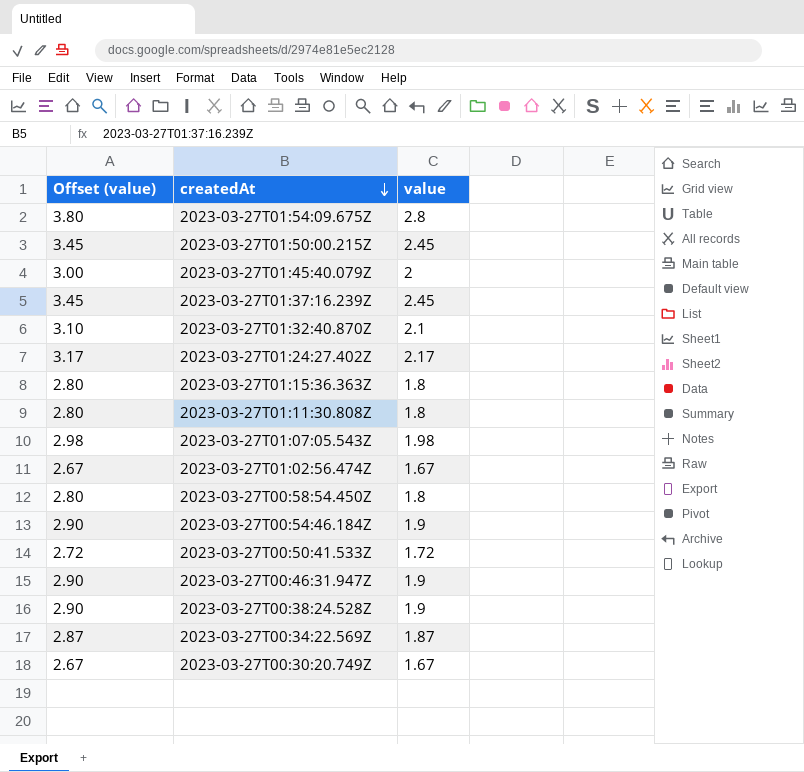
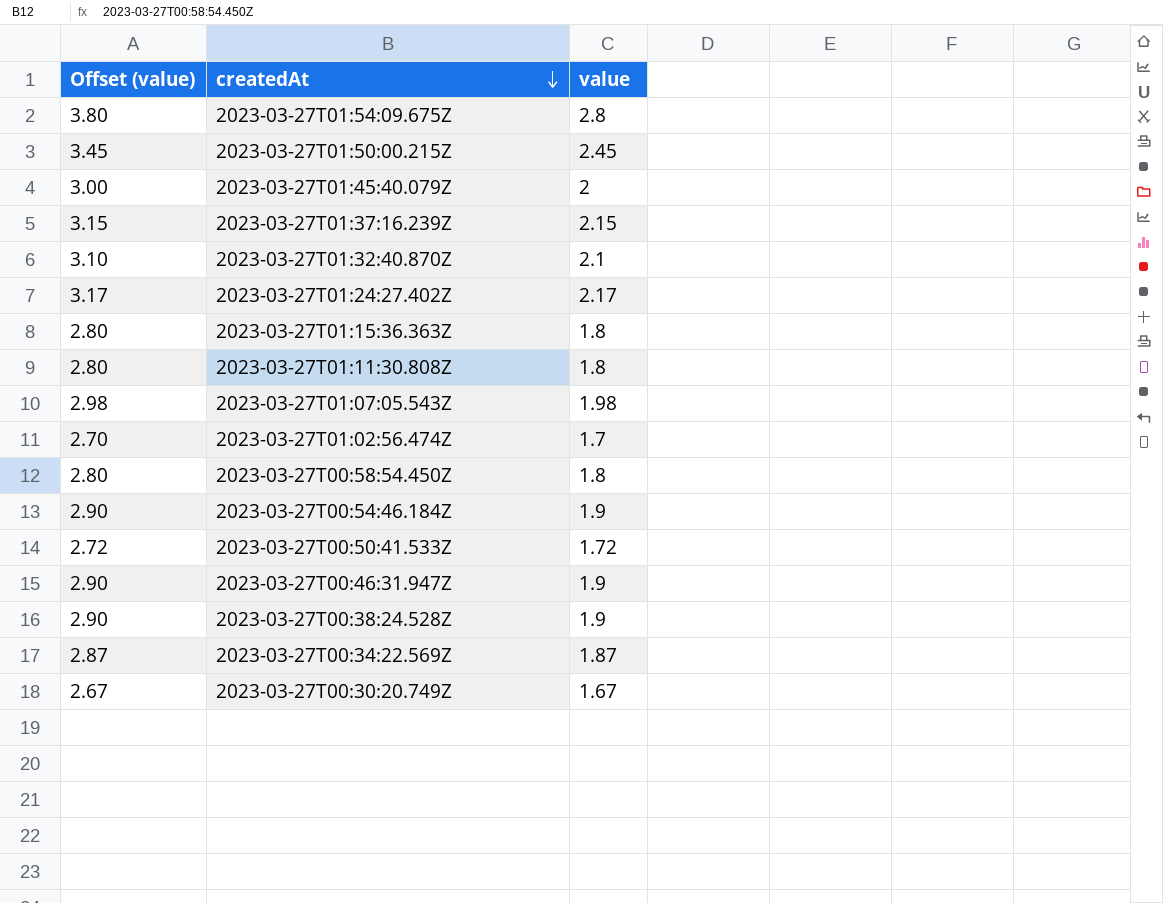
2023-03-27T01:37:16.239Z | Offset (value): 3.45 -> 3.15
2023-03-27T01:37:16.239Z | value: 2.45 -> 2.15
2023-03-27T01:02:56.474Z | Offset (value): 2.67 -> 2.70
2023-03-27T01:02:56.474Z | value: 1.67 -> 1.7

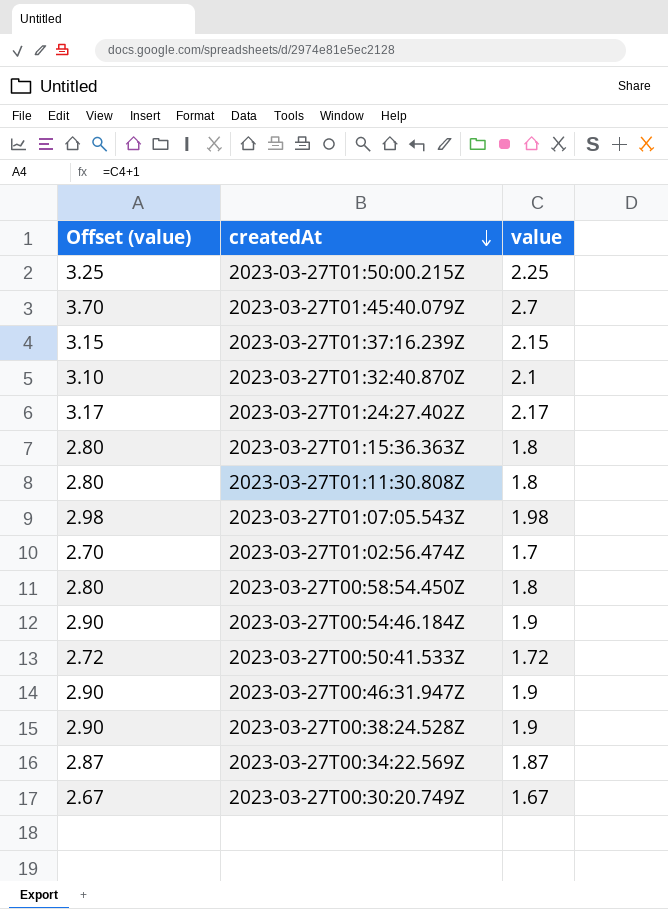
row 2023-03-27T01:54:09.675Z: 3.80 | 2.8 -> none
2023-03-27T01:50:00.215Z | Offset (value): 3.45 -> 3.25
2023-03-27T01:50:00.215Z | value: 2.45 -> 2.25
2023-03-27T01:45:40.079Z | Offset (value): 3.00 -> 3.70
2023-03-27T01:45:40.079Z | value: 2 -> 2.7

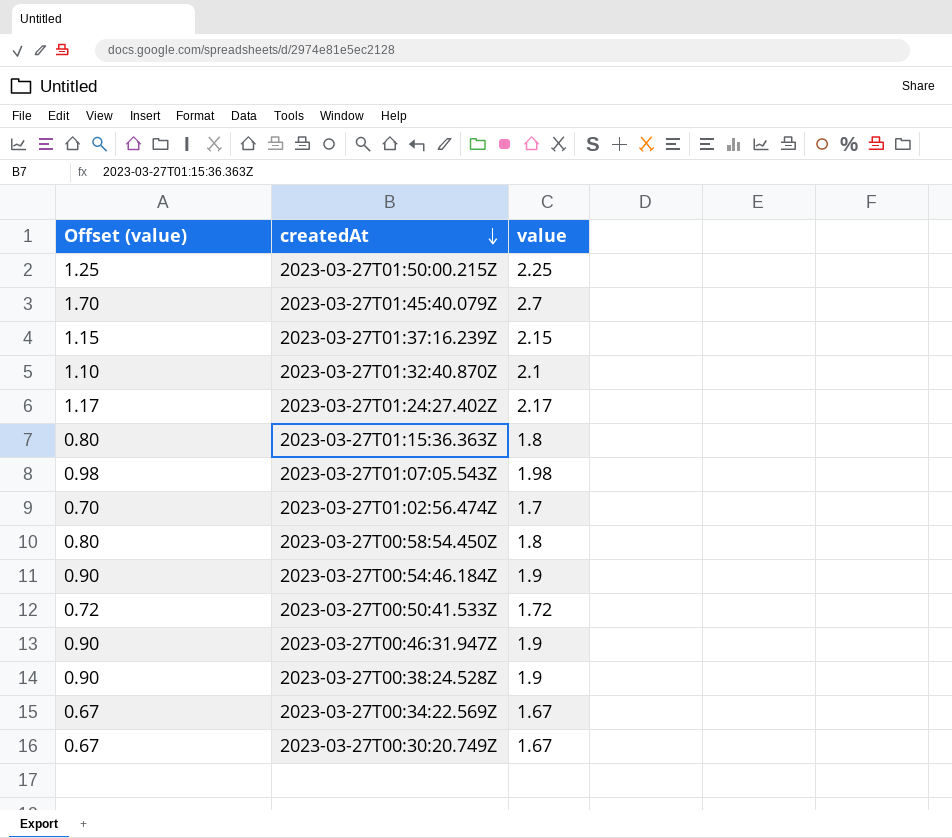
column Offset (value) | formula: [value] + 1 -> [value] - 1
row 2023-03-27T01:11:30.808Z: 2.80 | 1.8 -> none
2023-03-27T00:34:22.569Z | value: 1.87 -> 1.67

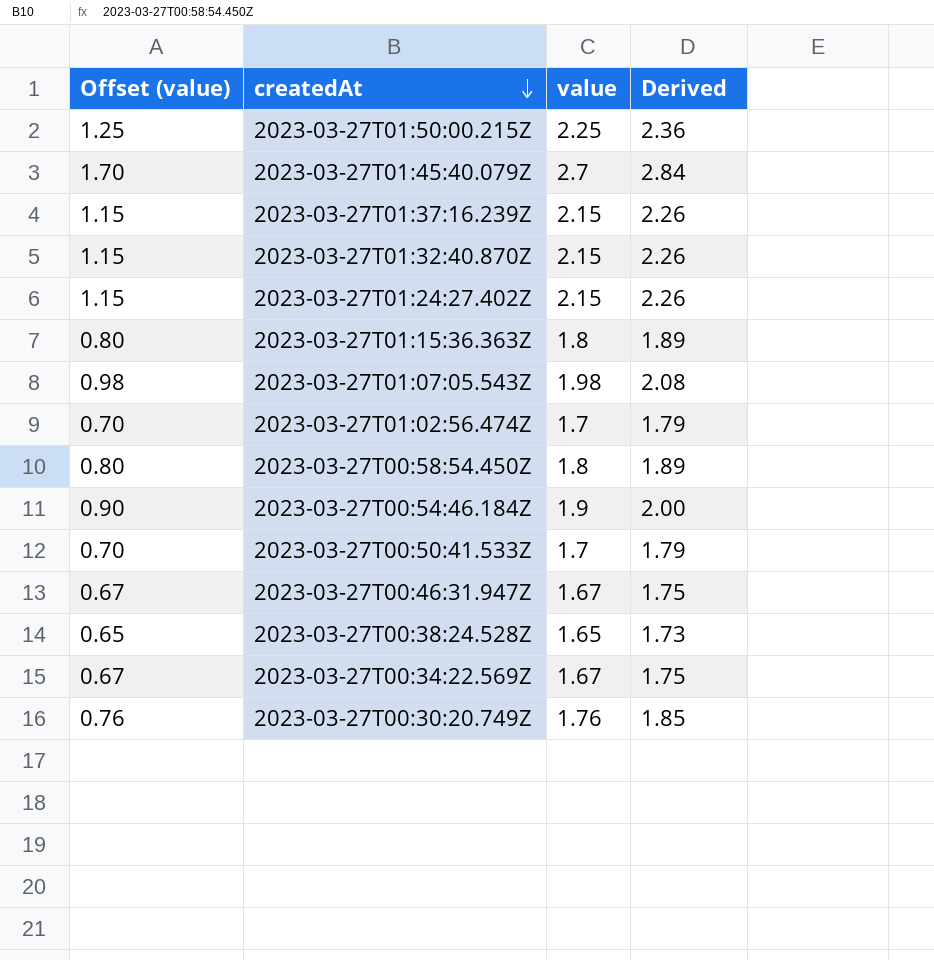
column Derived | formula: none -> [value] * 1.05
2023-03-27T01:32:40.870Z | Offset (value): 1.10 -> 1.15
2023-03-27T01:32:40.870Z | value: 2.1 -> 2.15
2023-03-27T01:24:27.402Z | Offset (value): 1.17 -> 1.15
2023-03-27T01:24:27.402Z | value: 2.17 -> 2.15
2023-03-27T00:50:41.533Z | Offset (value): 0.72 -> 0.70
2023-03-27T00:50:41.533Z | value: 1.72 -> 1.7
2023-03-27T00:46:31.947Z | Offset (value): 0.90 -> 0.67
2023-03-27T00:46:31.947Z | value: 1.9 -> 1.67
2023-03-27T00:38:24.528Z | Offset (value): 0.90 -> 0.65
2023-03-27T00:38:24.528Z | value: 1.9 -> 1.65
2023-03-27T00:30:20.749Z | Offset (value): 0.67 -> 0.76
2023-03-27T00:30:20.749Z | value: 1.67 -> 1.76

